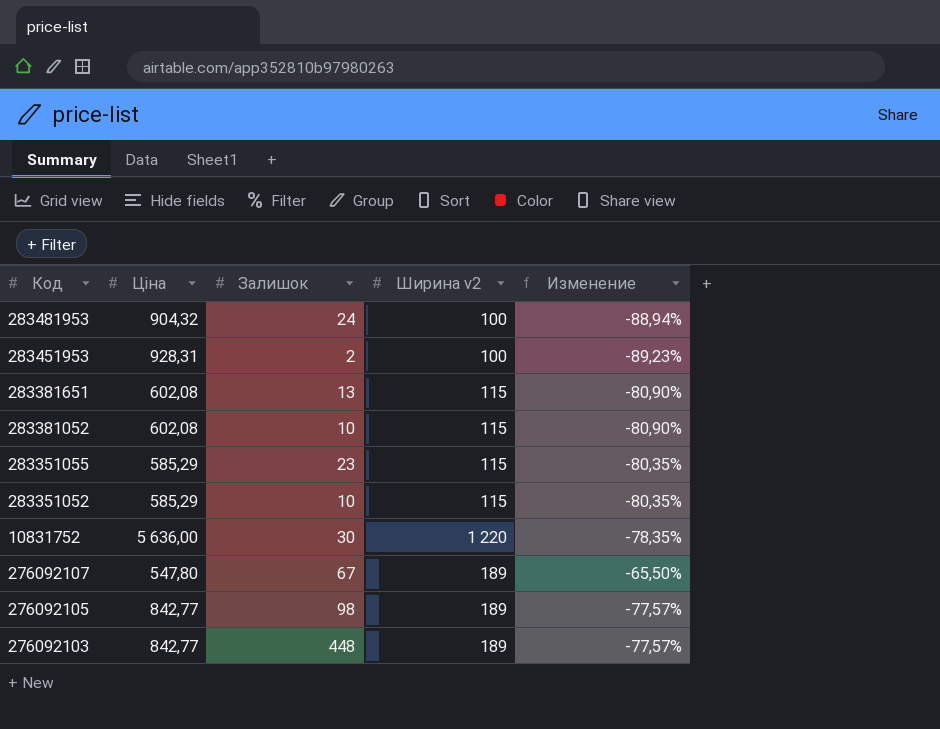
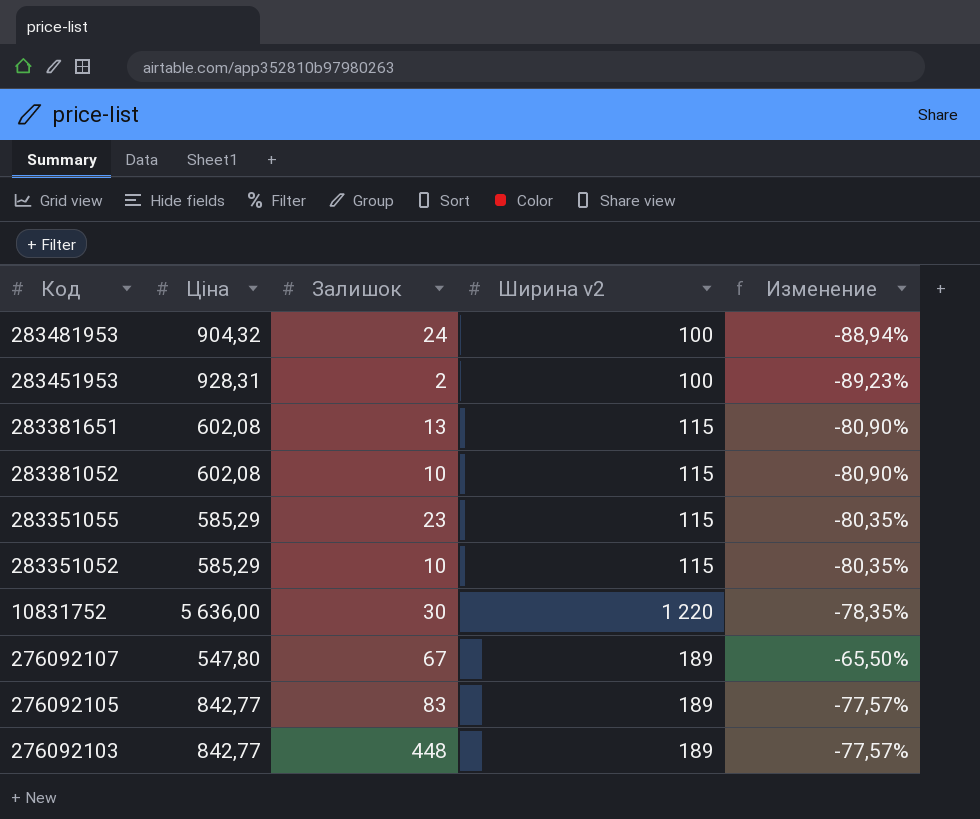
276092105 | Залишок: 98 -> 83

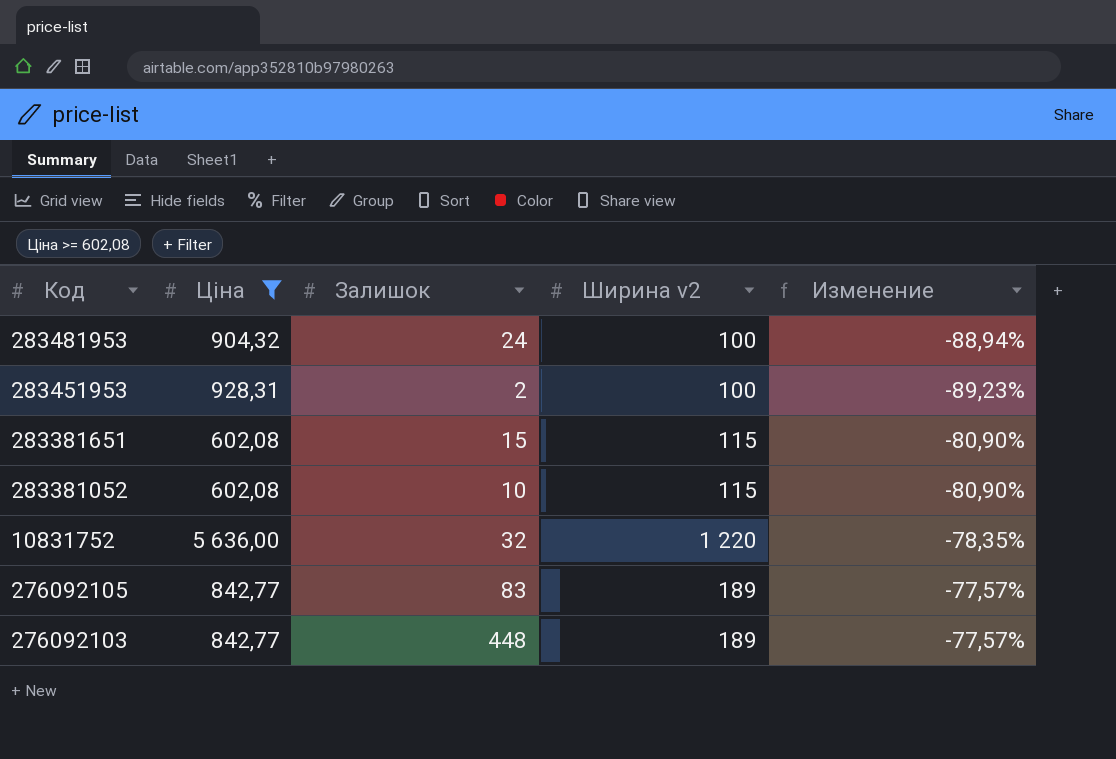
filter: none -> Ціна >= 602,08
283381651 | Залишок: 13 -> 15
10831752 | Залишок: 30 -> 32

